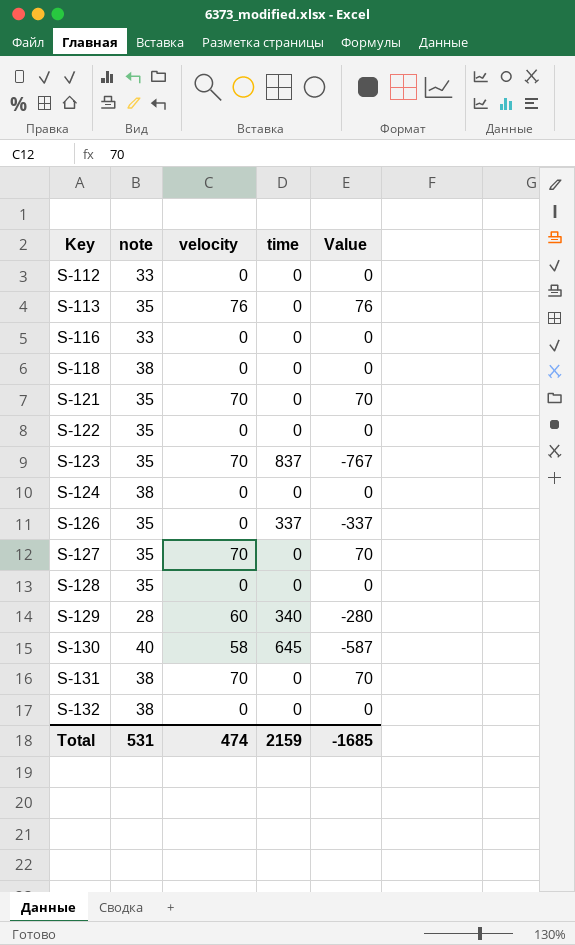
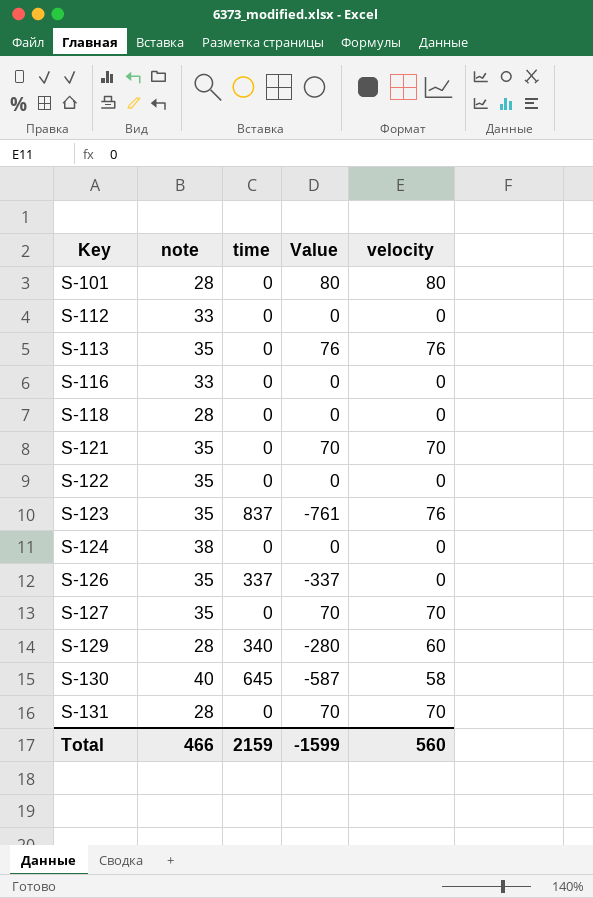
column velocity | position: 3 -> 5
row S-128: 35 | 0 | 0 | 0 -> none
row S-132: 38 | 0 | 0 | 0 -> none
row S-101: none -> 28 | 0 | 80 | 80
S-118 | note: 38 -> 28
S-123 | Value: -767 -> -761
S-123 | velocity: 70 -> 76
S-131 | note: 38 -> 28
Total | note: 531 -> 466
Total | Value: -1685 -> -1599
Total | velocity: 474 -> 560

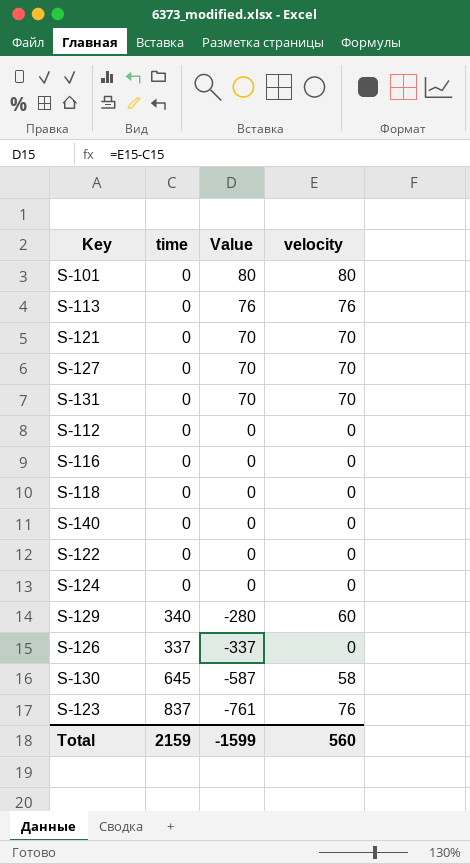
row order: Key ascending -> Value descending
column note | position: 2 -> none
row S-140: none -> 0 | 0 | 0

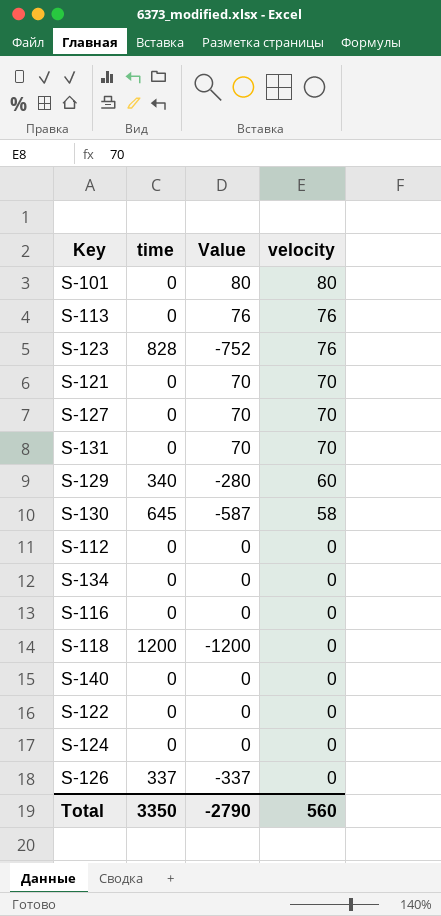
row order: Value descending -> velocity descending
S-123 | time: 837 -> 828
S-123 | Value: -761 -> -752
row S-134: none -> 0 | 0 | 0
S-118 | time: 0 -> 1200
S-118 | Value: 0 -> -1200
Total | time: 2159 -> 3350
Total | Value: -1599 -> -2790

